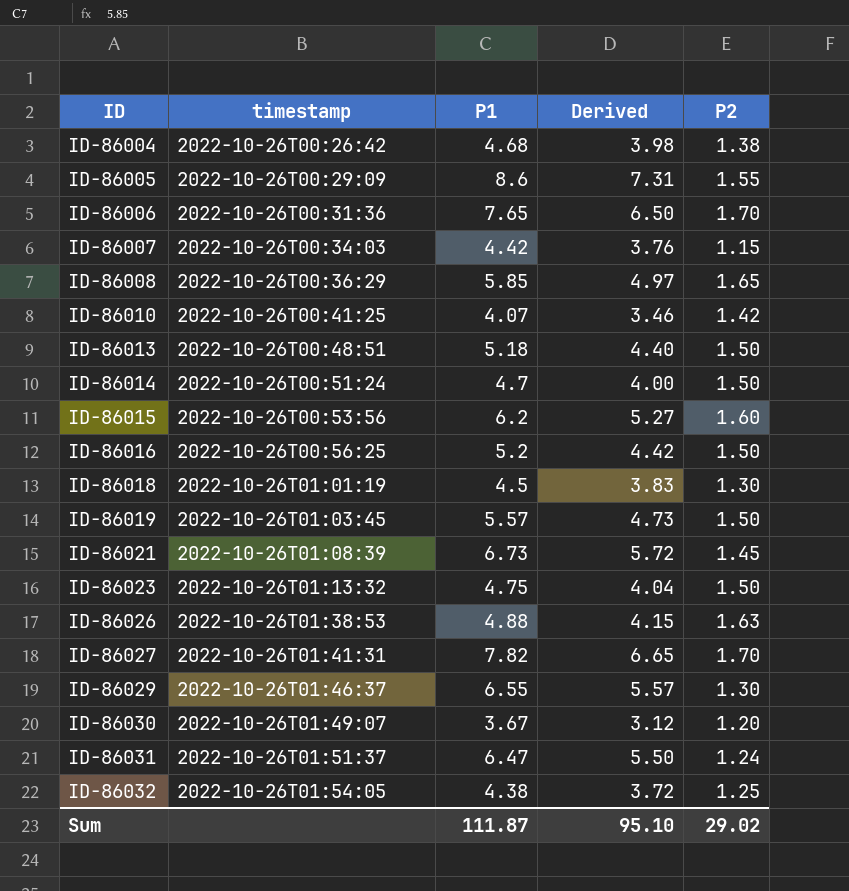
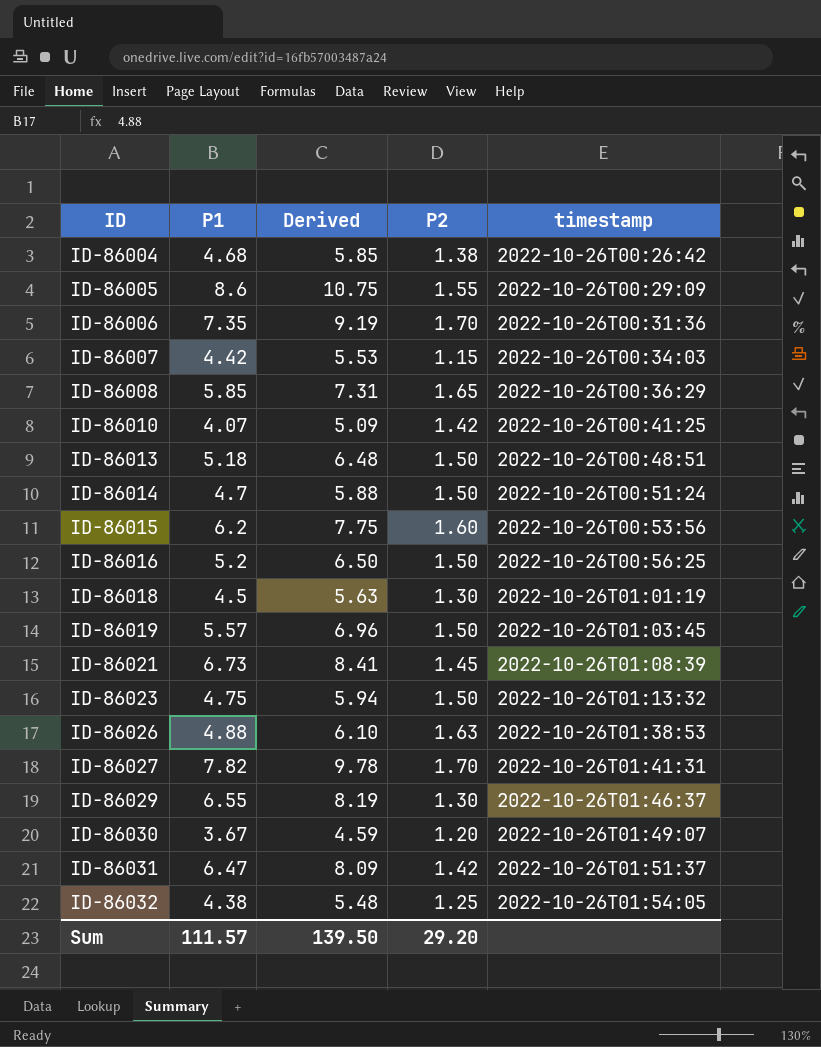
column Derived | formula: [P1] * 0.85 -> [P1] * 1.25
column timestamp | position: 2 -> 5
ID-86006 | P1: 7.65 -> 7.35
ID-86031 | P2: 1.24 -> 1.42
Sum | P1: 111.87 -> 111.57
Sum | Derived: 95.10 -> 139.50
Sum | P2: 29.02 -> 29.20

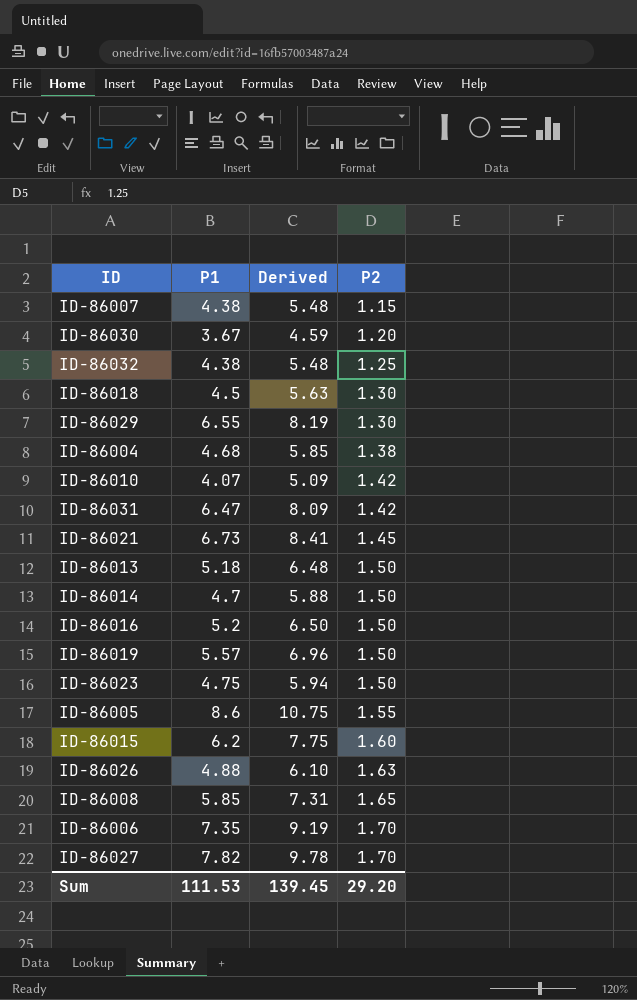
row order: ID ascending -> P2 ascending
column timestamp | position: 5 -> none
ID-86007 | P1: 4.42 -> 4.38
ID-86007 | Derived: 5.53 -> 5.48
Sum | P1: 111.57 -> 111.53
Sum | Derived: 139.50 -> 139.45

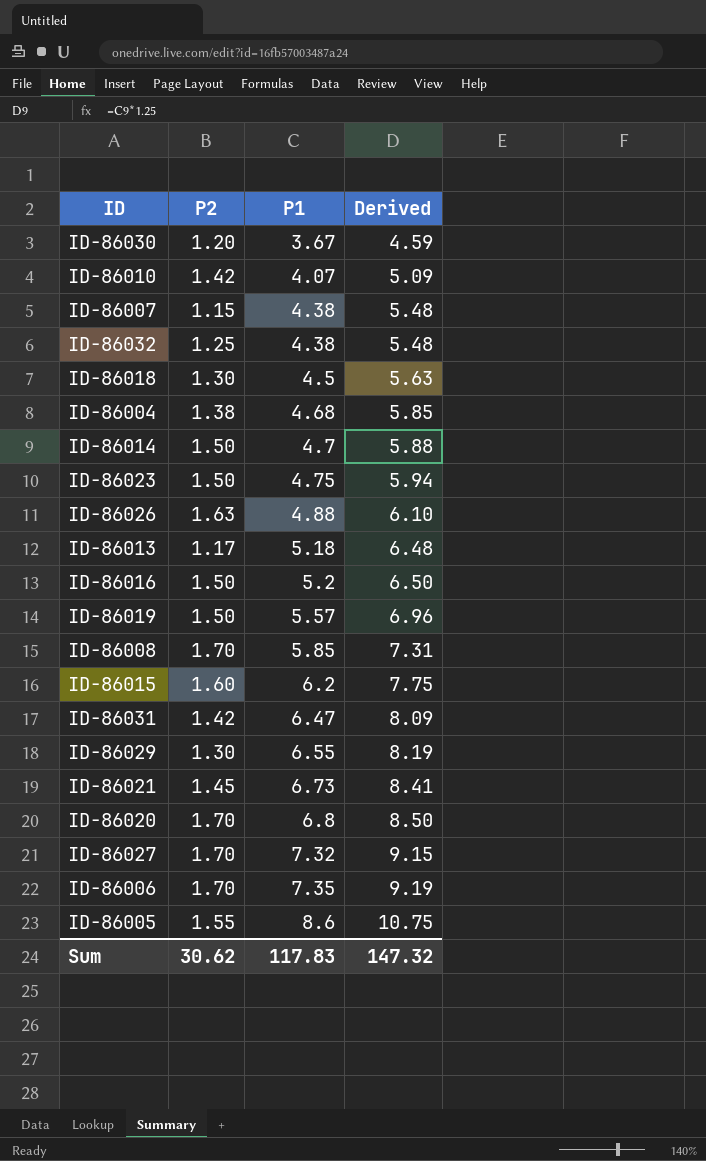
row order: P2 ascending -> P1 ascending
column P2 | position: 4 -> 2
ID-86013 | P2: 1.50 -> 1.17
ID-86008 | P2: 1.65 -> 1.70
row ID-86020: none -> 1.70 | 6.8 | 8.50
ID-86027 | P1: 7.82 -> 7.32
ID-86027 | Derived: 9.78 -> 9.15
Sum | P2: 29.20 -> 30.62
Sum | P1: 111.53 -> 117.83
Sum | Derived: 139.45 -> 147.32

